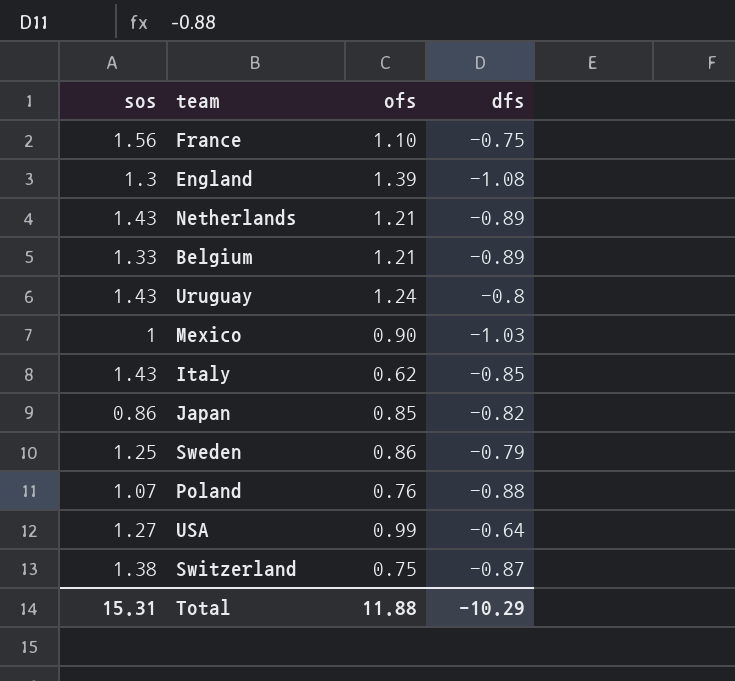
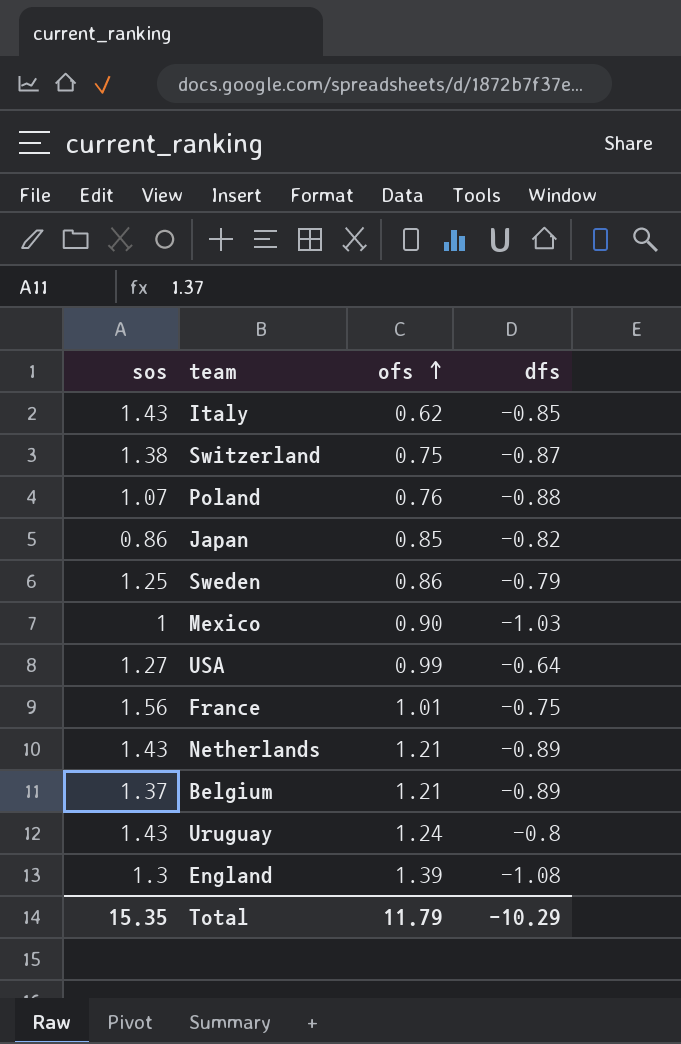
row order: none -> ofs ascending
France | ofs: 1.10 -> 1.01
Belgium | sos: 1.33 -> 1.37
Total | sos: 15.31 -> 15.35
Total | ofs: 11.88 -> 11.79

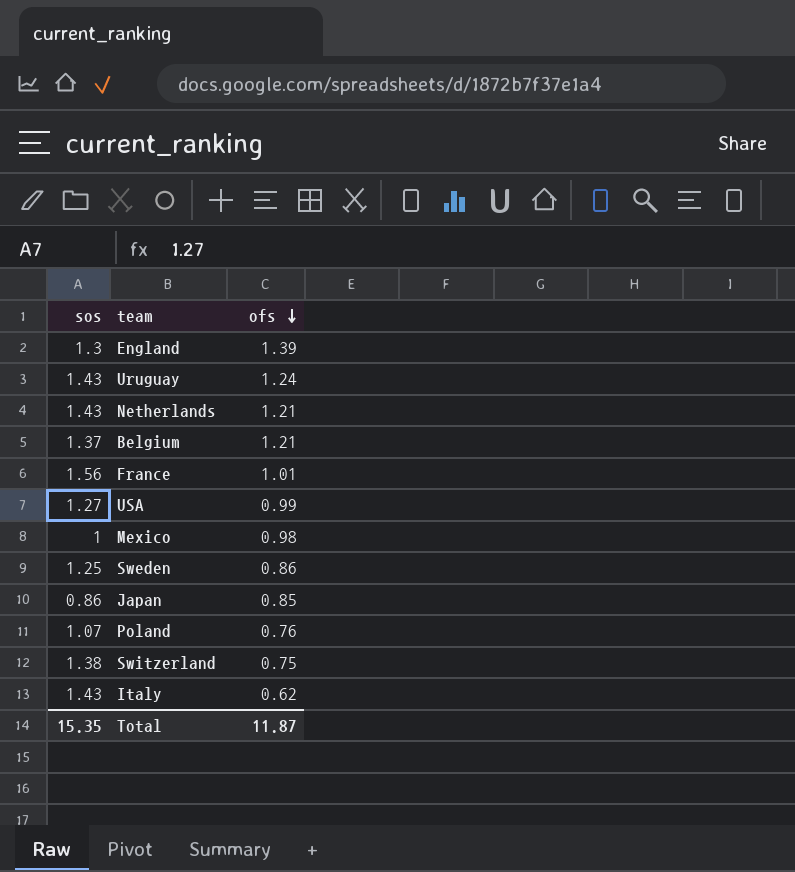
row order: ofs ascending -> ofs descending
column dfs | position: 4 -> none
Mexico | ofs: 0.90 -> 0.98
Total | ofs: 11.79 -> 11.87

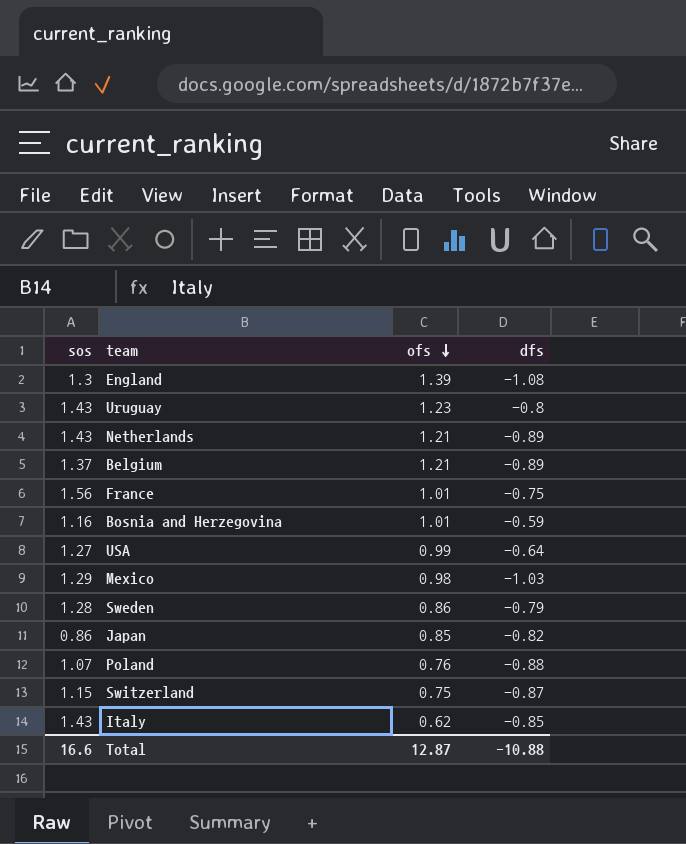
column dfs | position: none -> 4
Uruguay | ofs: 1.24 -> 1.23
row Bosnia and Herzegovina: none -> 1.16 | 1.01 | -0.59
Mexico | sos: 1 -> 1.29
Sweden | sos: 1.25 -> 1.28
Switzerland | sos: 1.38 -> 1.15
Total | sos: 15.35 -> 16.6
Total | ofs: 11.87 -> 12.87

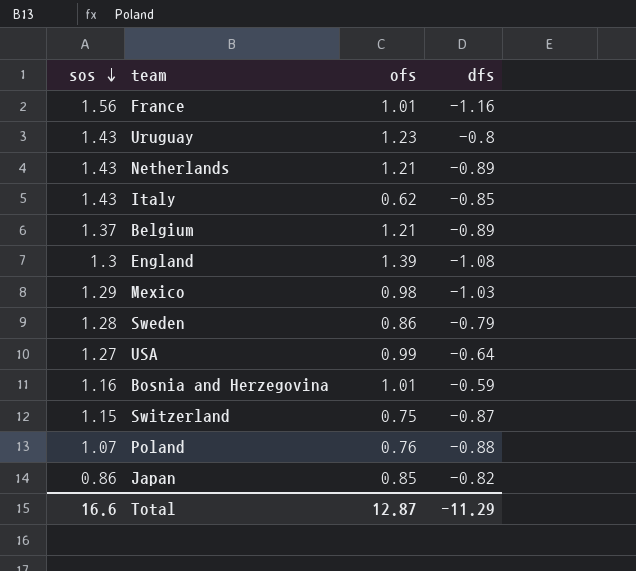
row order: ofs descending -> sos descending
France | dfs: -0.75 -> -1.16
Total | dfs: -10.88 -> -11.29

